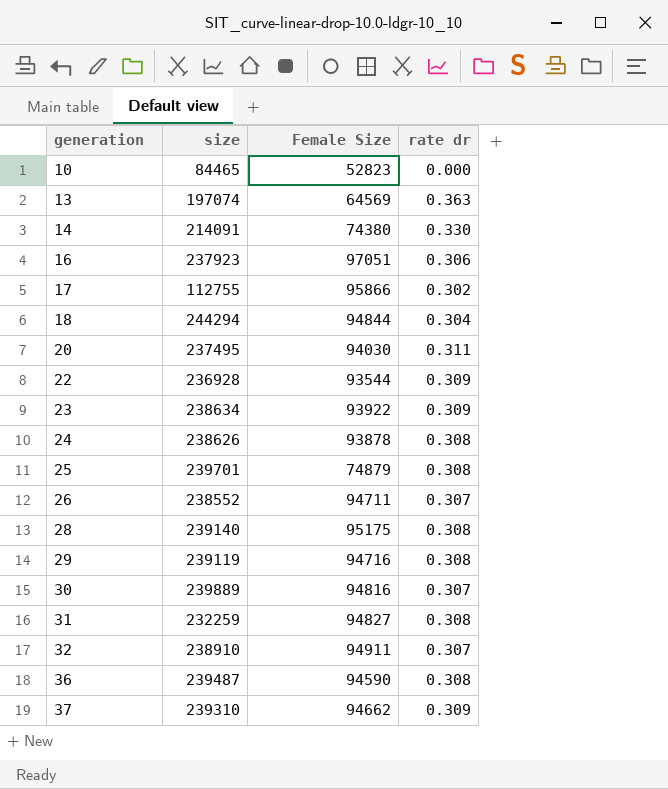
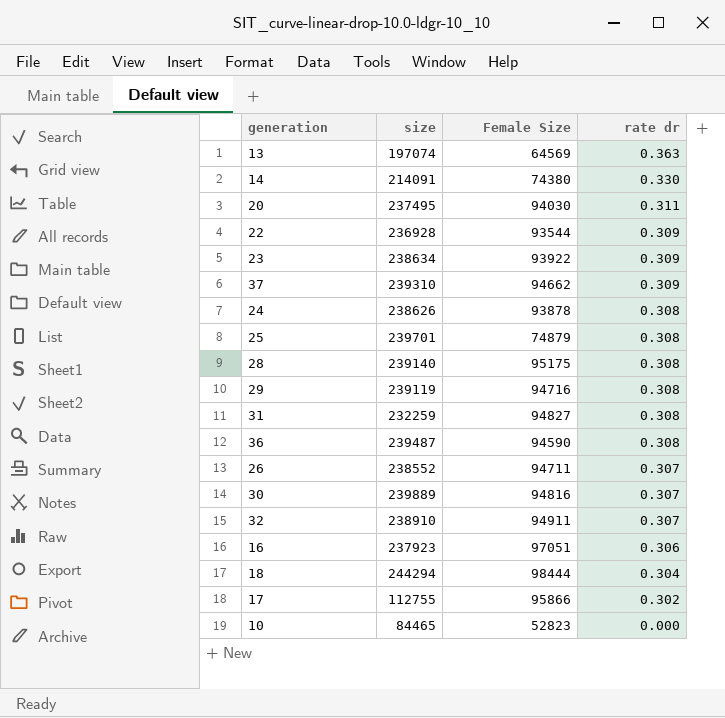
row order: generation ascending -> rate dr descending
18 | Female Size: 94844 -> 98444

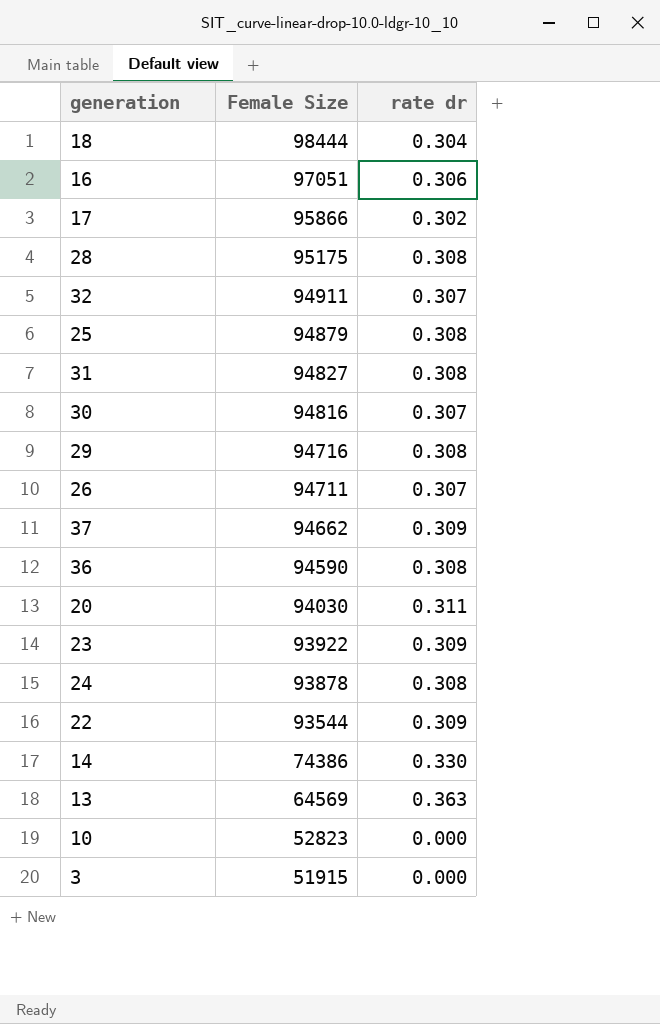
row order: rate dr descending -> Female Size descending
column size | position: 2 -> none
25 | Female Size: 74879 -> 94879
14 | Female Size: 74380 -> 74386
row 3: none -> 51915 | 0.000

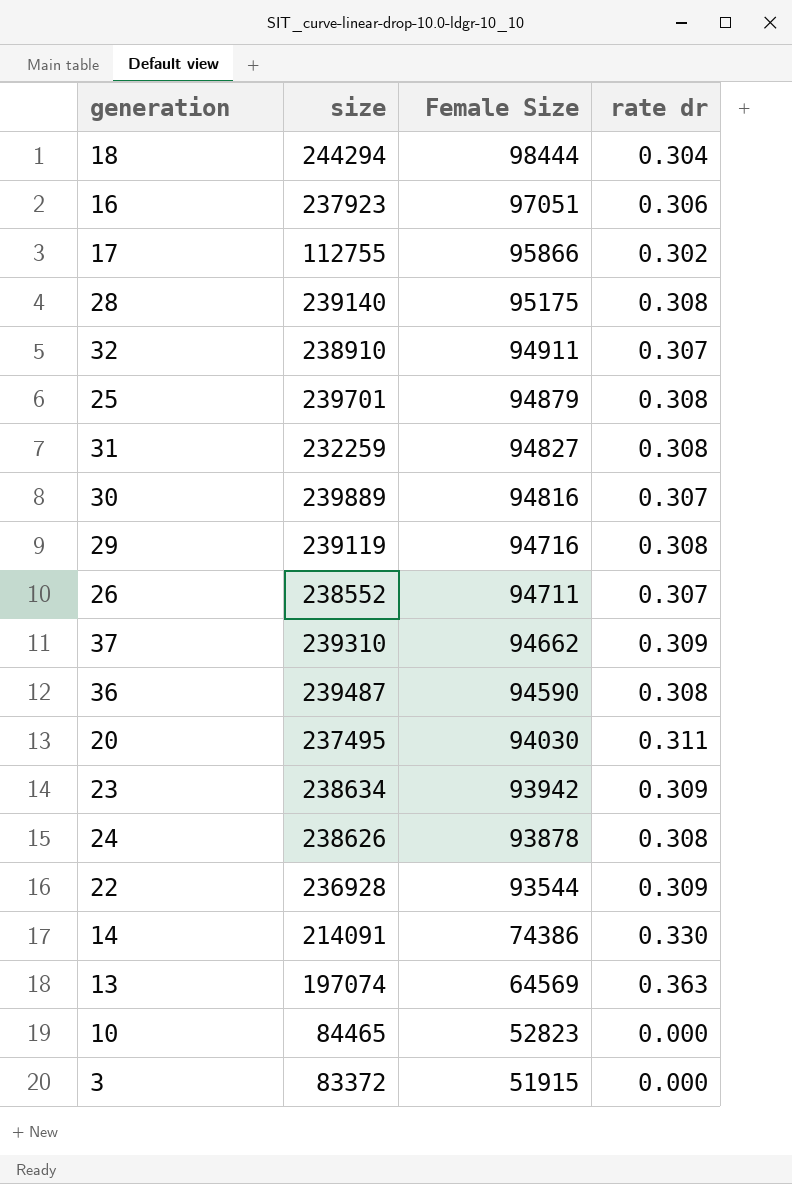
column size | position: none -> 2
23 | Female Size: 93922 -> 93942

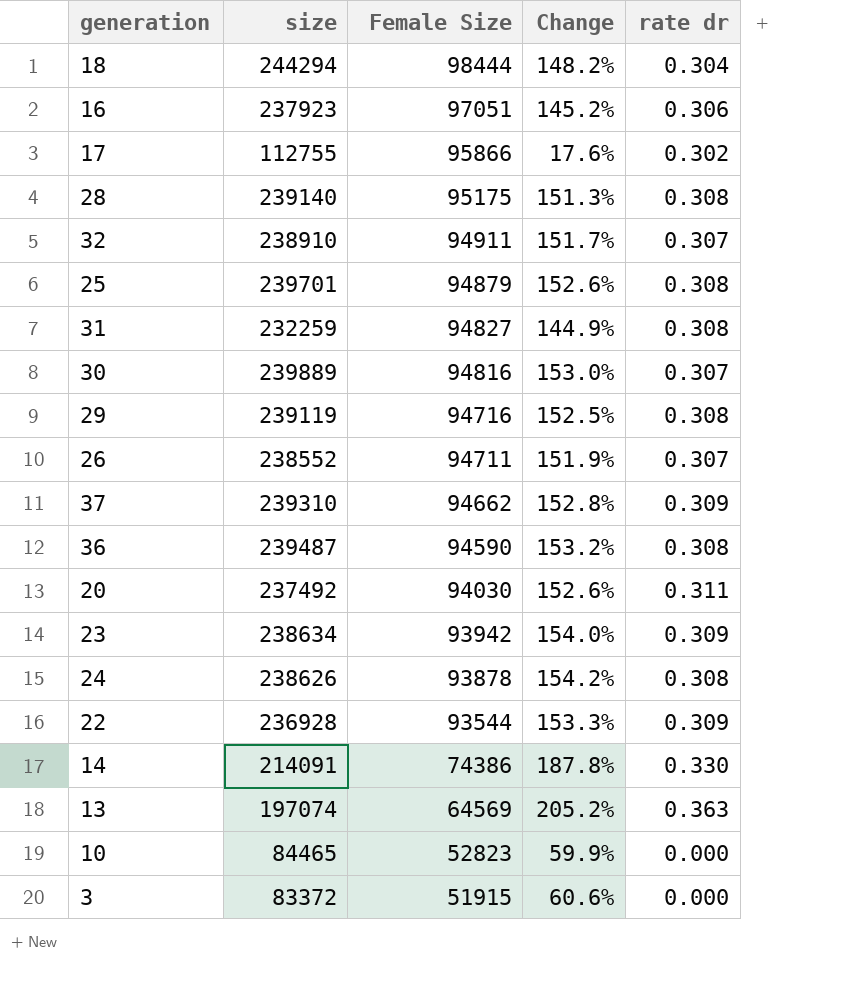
column Change | formula: none -> ([size] - [Female Size]) / [Female Size]
20 | size: 237495 -> 237492

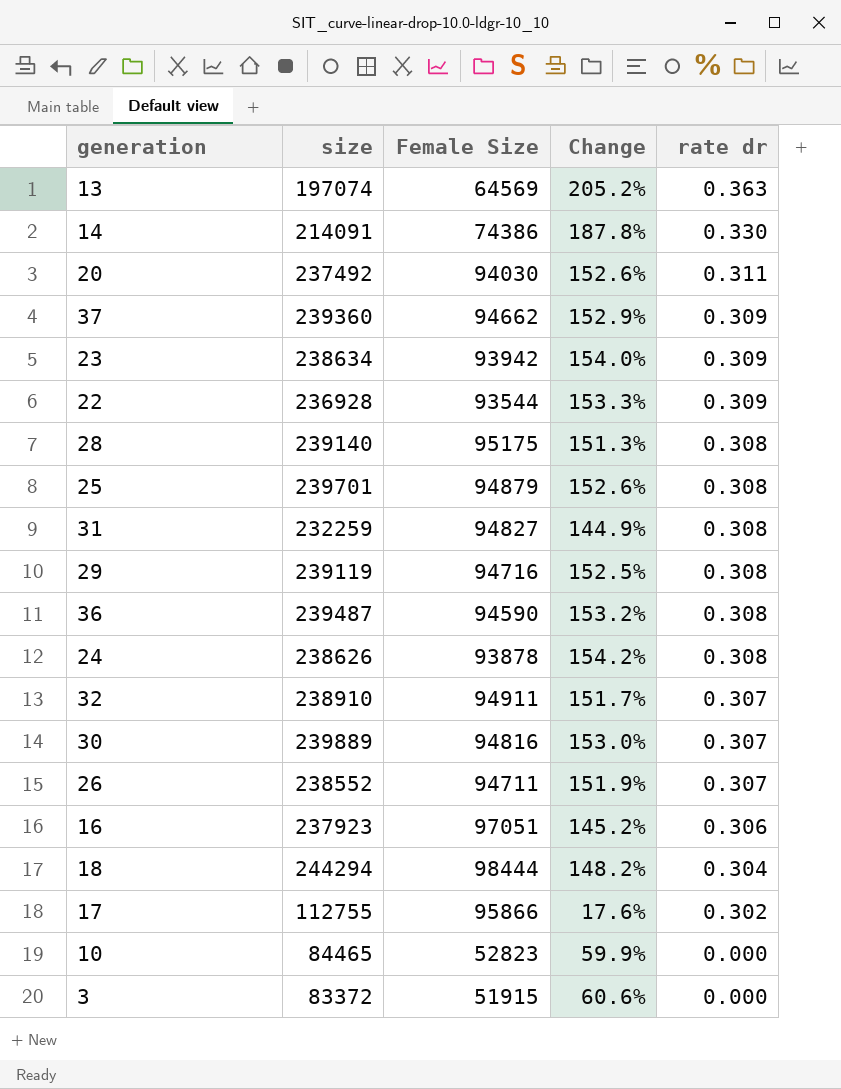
row order: Female Size descending -> rate dr descending
37 | size: 239310 -> 239360
37 | Change: 152.8% -> 152.9%

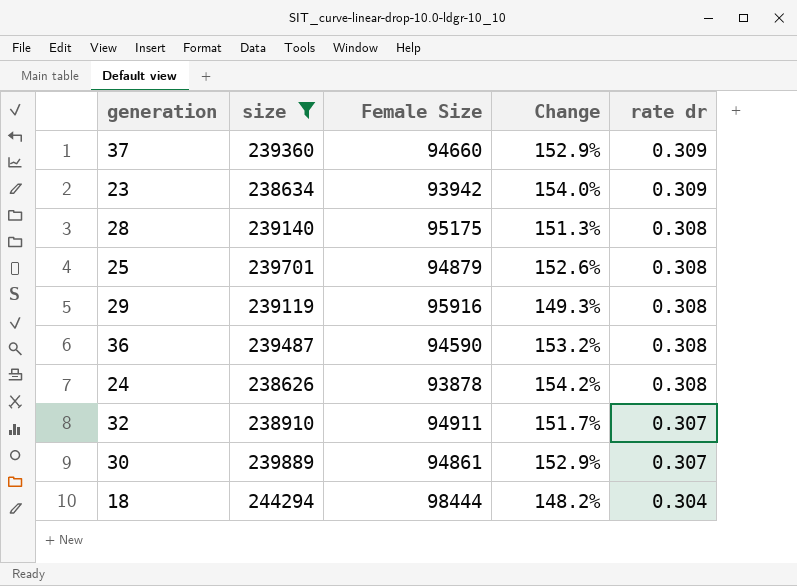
filter: none -> size >= 238626
37 | Female Size: 94662 -> 94660
29 | Female Size: 94716 -> 95916
29 | Change: 152.5% -> 149.3%
30 | Female Size: 94816 -> 94861
30 | Change: 153.0% -> 152.9%

